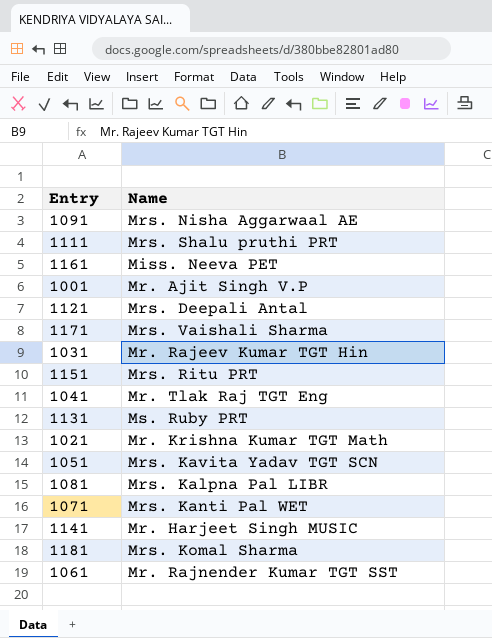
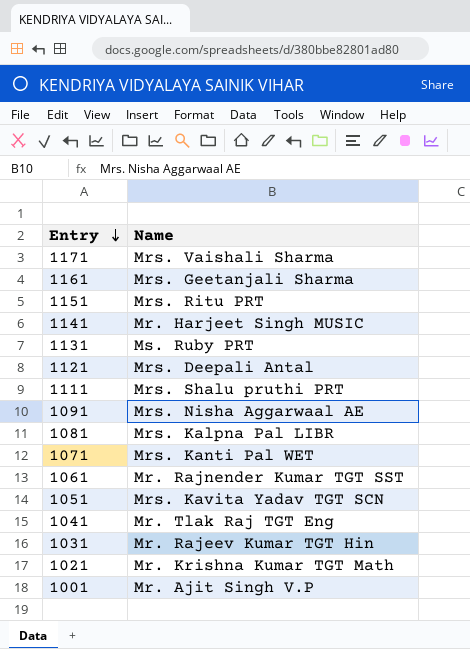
row order: none -> Entry descending
row 1181: Mrs. Komal Sharma -> none
1161 | Name: Miss. Neeva PET -> Mrs. Geetanjali Sharma

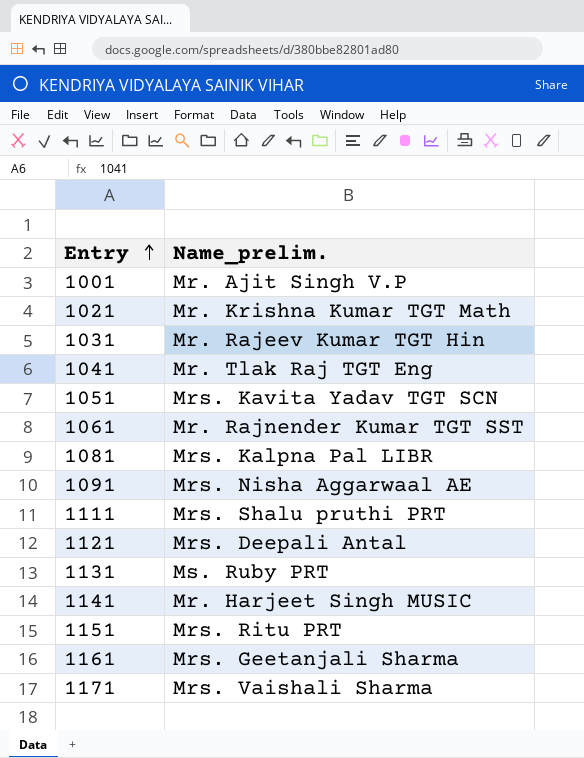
row order: Entry descending -> Entry ascending
column name: Name -> Name_prelim.
row 1071: Mrs. Kanti Pal WET -> none

